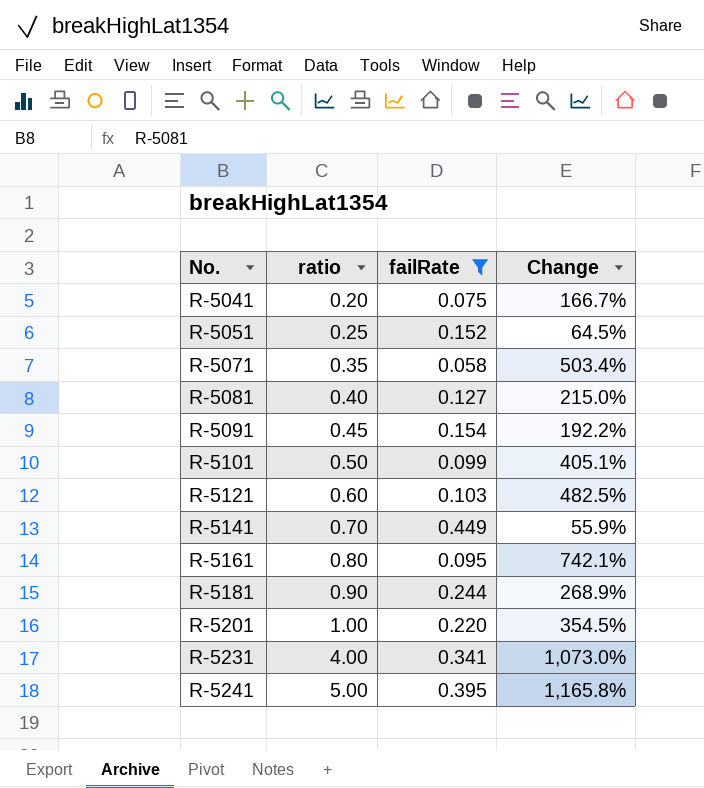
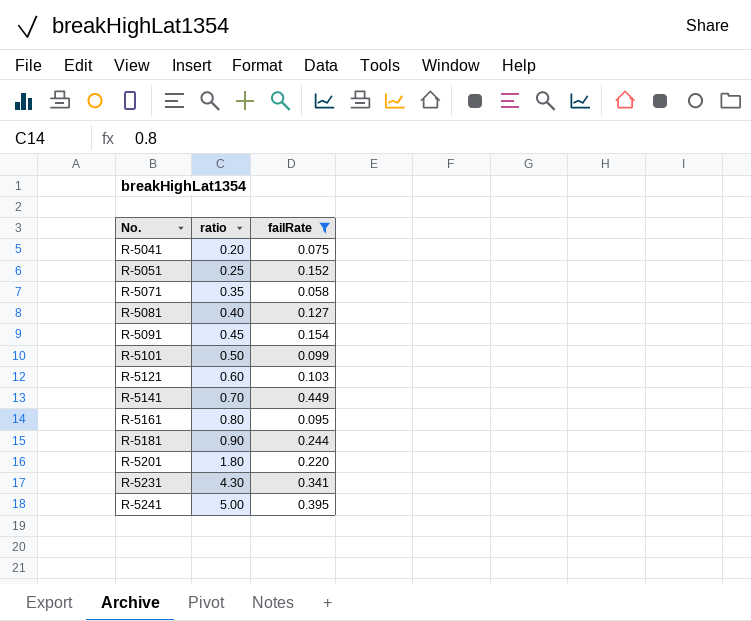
column Change | formula: ([ratio] - [failRate]) / [failRate] -> none
R-5201 | ratio: 1.00 -> 1.80
R-5231 | ratio: 4.00 -> 4.30

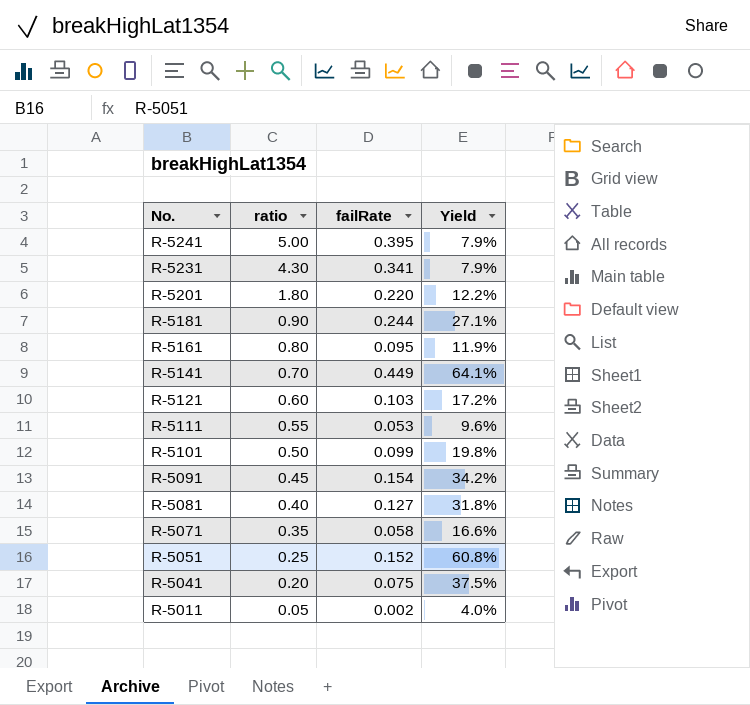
filter: failRate >= 0.058 -> none
row order: No. ascending -> No. descending
column Yield | formula: none -> [failRate] / [ratio]

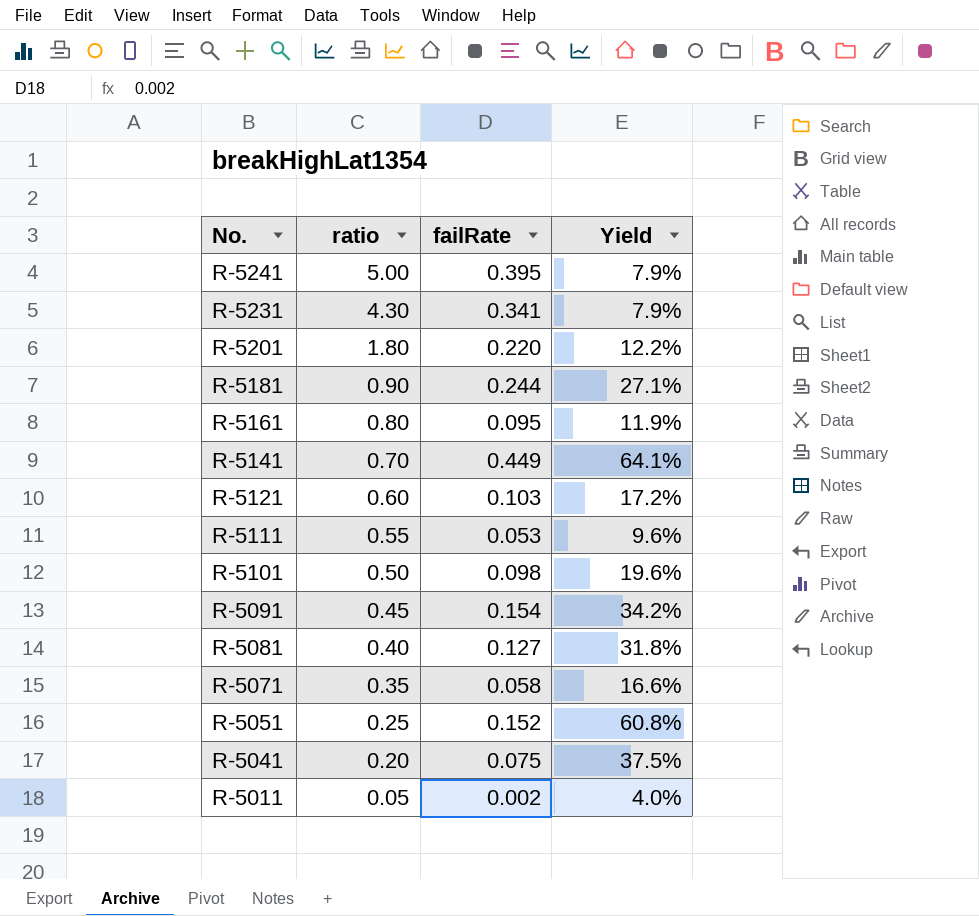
R-5101 | failRate: 0.099 -> 0.098
R-5101 | Yield: 19.8% -> 19.6%

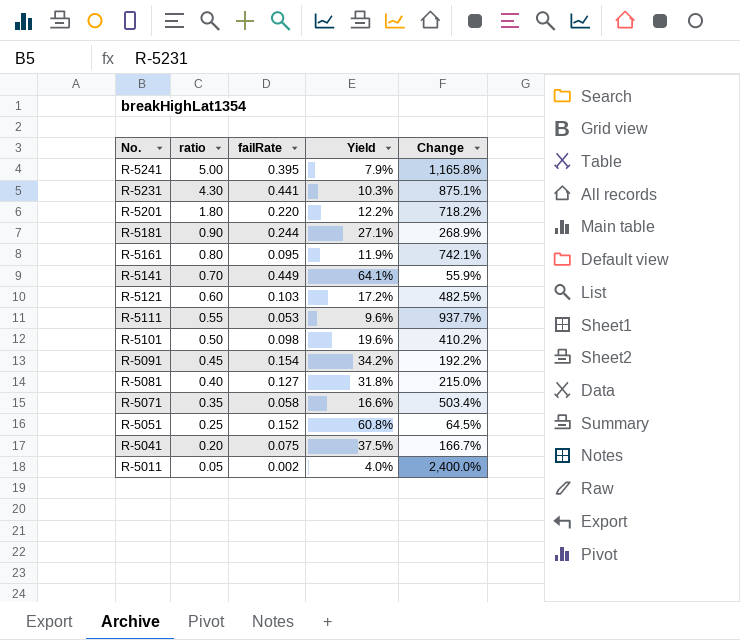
column Change | formula: none -> ([ratio] - [failRate]) / [failRate]
R-5231 | failRate: 0.341 -> 0.441
R-5231 | Yield: 7.9% -> 10.3%

